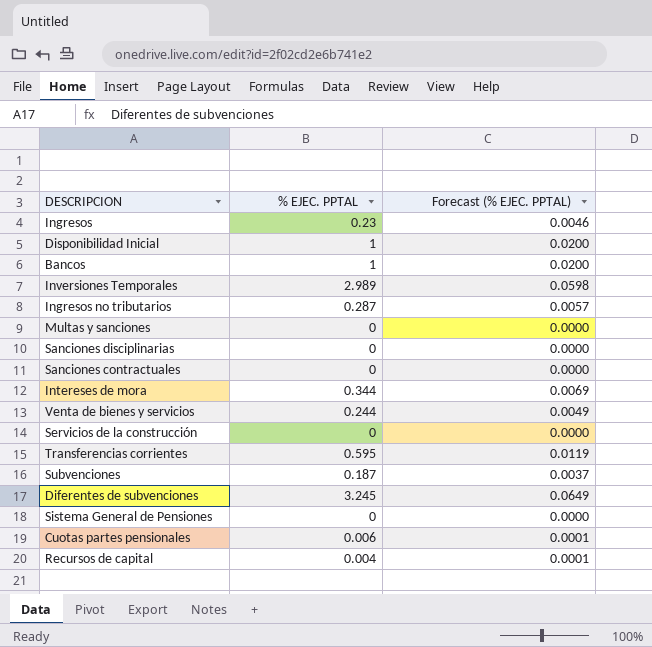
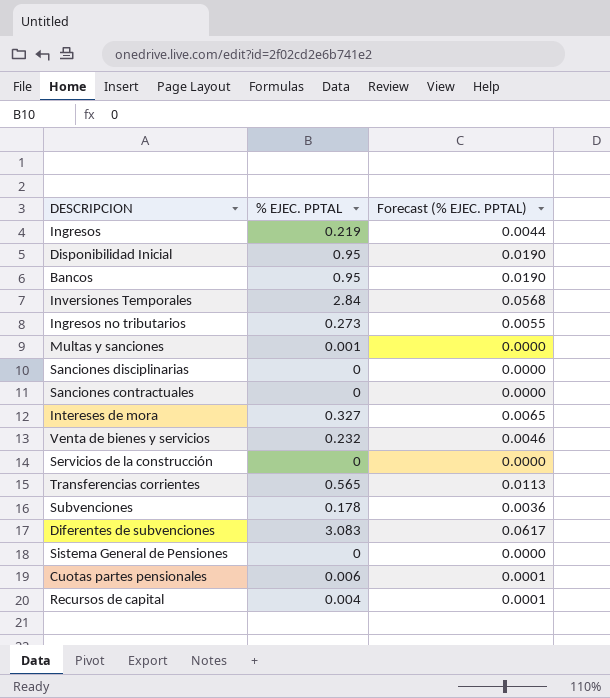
Ingresos | % EJEC. PPTAL: 0.23 -> 0.219
Ingresos | Forecast (% EJEC. PPTAL): 0.0046 -> 0.0044
Disponibilidad Inicial | % EJEC. PPTAL: 1 -> 0.95
Disponibilidad Inicial | Forecast (% EJEC. PPTAL): 0.0200 -> 0.0190
Bancos | % EJEC. PPTAL: 1 -> 0.95
Bancos | Forecast (% EJEC. PPTAL): 0.0200 -> 0.0190
Inversiones Temporales | % EJEC. PPTAL: 2.989 -> 2.84
Inversiones Temporales | Forecast (% EJEC. PPTAL): 0.0598 -> 0.0568
Ingresos no tributarios | % EJEC. PPTAL: 0.287 -> 0.273
Ingresos no tributarios | Forecast (% EJEC. PPTAL): 0.0057 -> 0.0055
Multas y sanciones | % EJEC. PPTAL: 0 -> 0.001
Intereses de mora | % EJEC. PPTAL: 0.344 -> 0.327
Intereses de mora | Forecast (% EJEC. PPTAL): 0.0069 -> 0.0065
Venta de bienes y servicios | % EJEC. PPTAL: 0.244 -> 0.232
Venta de bienes y servicios | Forecast (% EJEC. PPTAL): 0.0049 -> 0.0046
Transferencias corrientes | % EJEC. PPTAL: 0.595 -> 0.565
Transferencias corrientes | Forecast (% EJEC. PPTAL): 0.0119 -> 0.0113
Subvenciones | % EJEC. PPTAL: 0.187 -> 0.178
Subvenciones | Forecast (% EJEC. PPTAL): 0.0037 -> 0.0036
Diferentes de subvenciones | % EJEC. PPTAL: 3.245 -> 3.083
Diferentes de subvenciones | Forecast (% EJEC. PPTAL): 0.0649 -> 0.0617

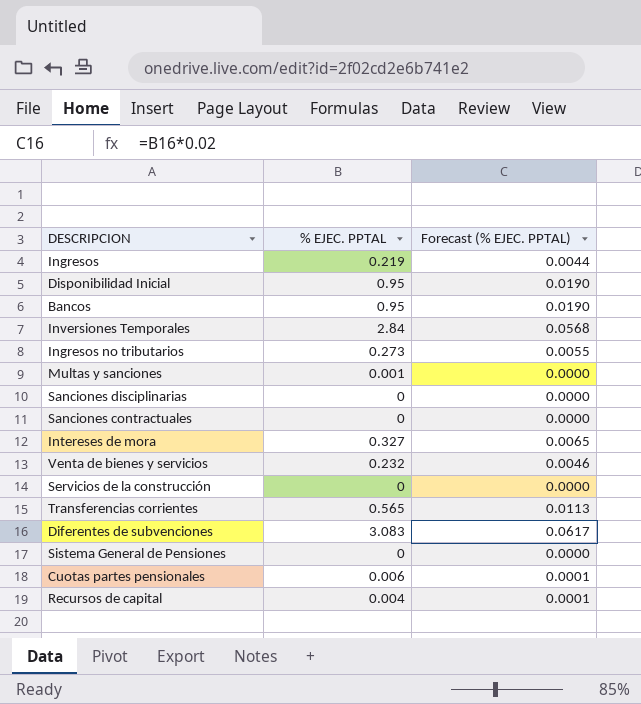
row Subvenciones: 0.178 | 0.0036 -> none

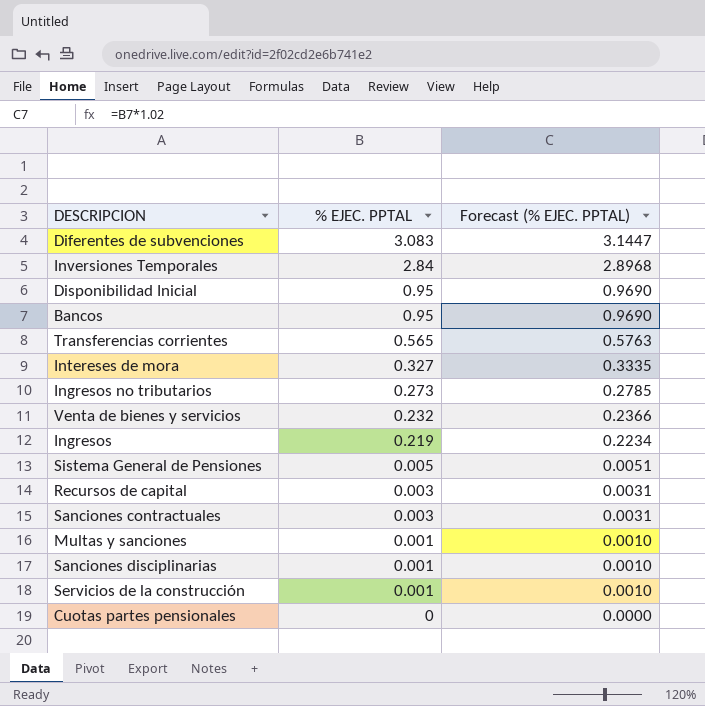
row order: none -> % EJEC. PPTAL descending
column Forecast (% EJEC. PPTAL) | formula: [% EJEC. PPTAL] * 0.02 -> [% EJEC. PPTAL] * 1.02
Sistema General de Pensiones | % EJEC. PPTAL: 0 -> 0.005
Recursos de capital | % EJEC. PPTAL: 0.004 -> 0.003
Sanciones contractuales | % EJEC. PPTAL: 0 -> 0.003
Sanciones disciplinarias | % EJEC. PPTAL: 0 -> 0.001
Servicios de la construcción | % EJEC. PPTAL: 0 -> 0.001
Cuotas partes pensionales | % EJEC. PPTAL: 0.006 -> 0

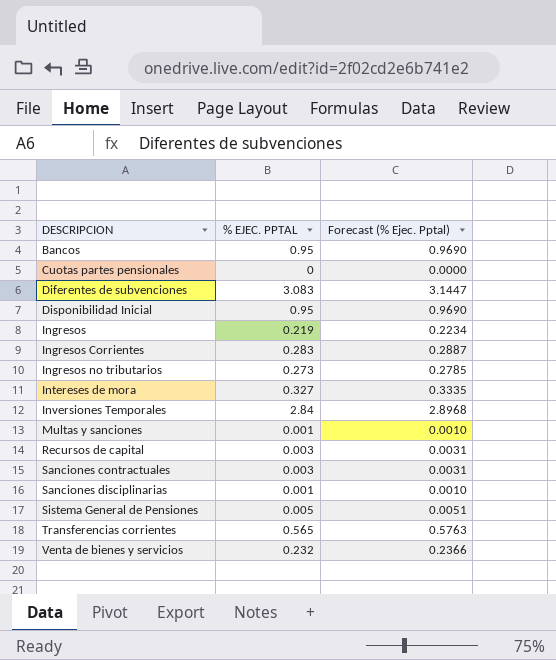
row order: % EJEC. PPTAL descending -> DESCRIPCION ascending
column name: Forecast (% EJEC. PPTAL) -> Forecast (% Ejec. Pptal)
row Servicios de la construcción: 0.001 | 0.0010 -> none
row Ingresos Corrientes: none -> 0.283 | 0.2887

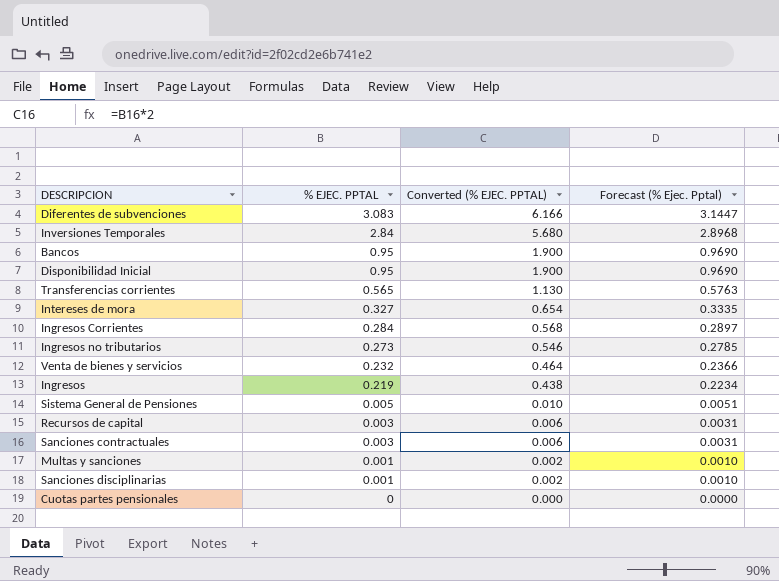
row order: DESCRIPCION ascending -> % EJEC. PPTAL descending
column Converted (% EJEC. PPTAL) | formula: none -> [% EJEC. PPTAL] * 2
Ingresos Corrientes | % EJEC. PPTAL: 0.283 -> 0.284
Ingresos Corrientes | Forecast (% Ejec. Pptal): 0.2887 -> 0.2897

